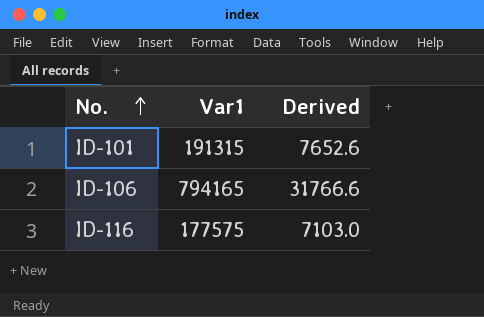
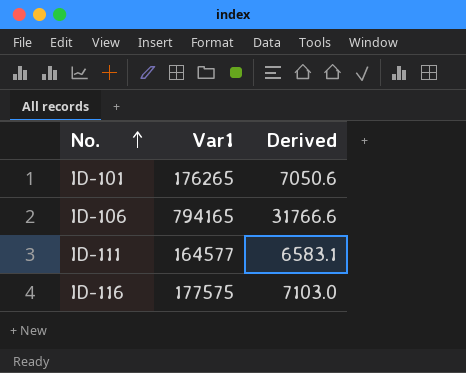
ID-101 | Var1: 191315 -> 176265
ID-101 | Derived: 7652.6 -> 7050.6
row ID-111: none -> 164577 | 6583.1

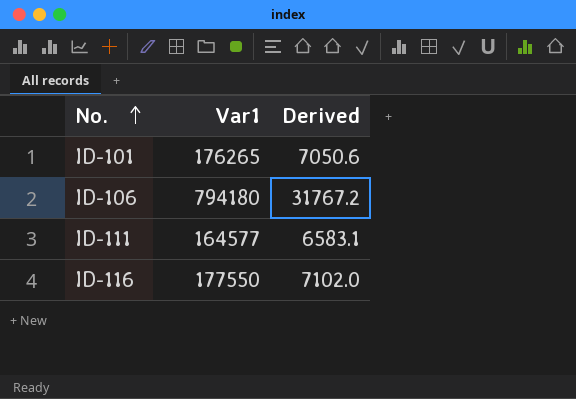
ID-106 | Var1: 794165 -> 794180
ID-106 | Derived: 31766.6 -> 31767.2
ID-116 | Var1: 177575 -> 177550
ID-116 | Derived: 7103.0 -> 7102.0

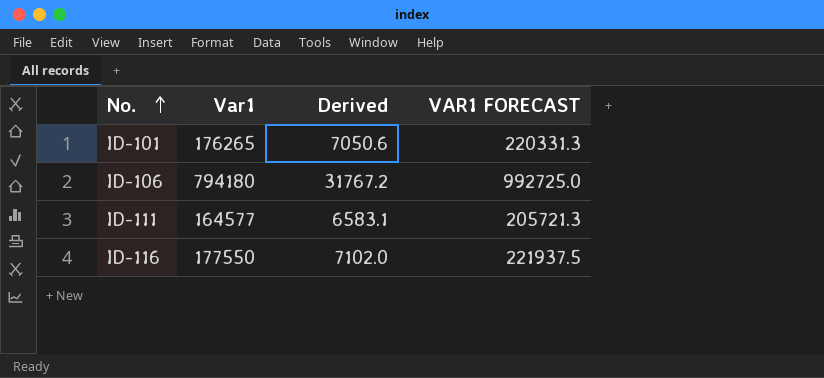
column VAR1 FORECAST | formula: none -> [Var1] * 1.25

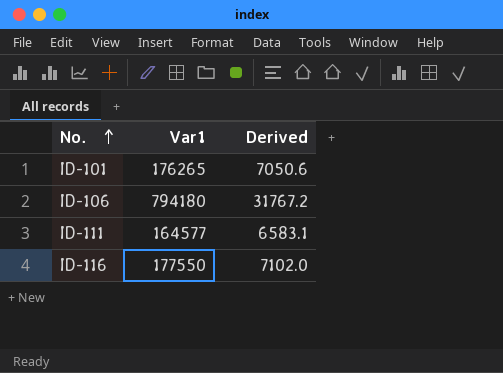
column VAR1 FORECAST | formula: [Var1] * 1.25 -> none

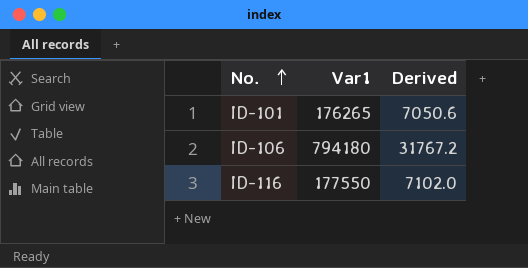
row ID-111: 164577 | 6583.1 -> none

